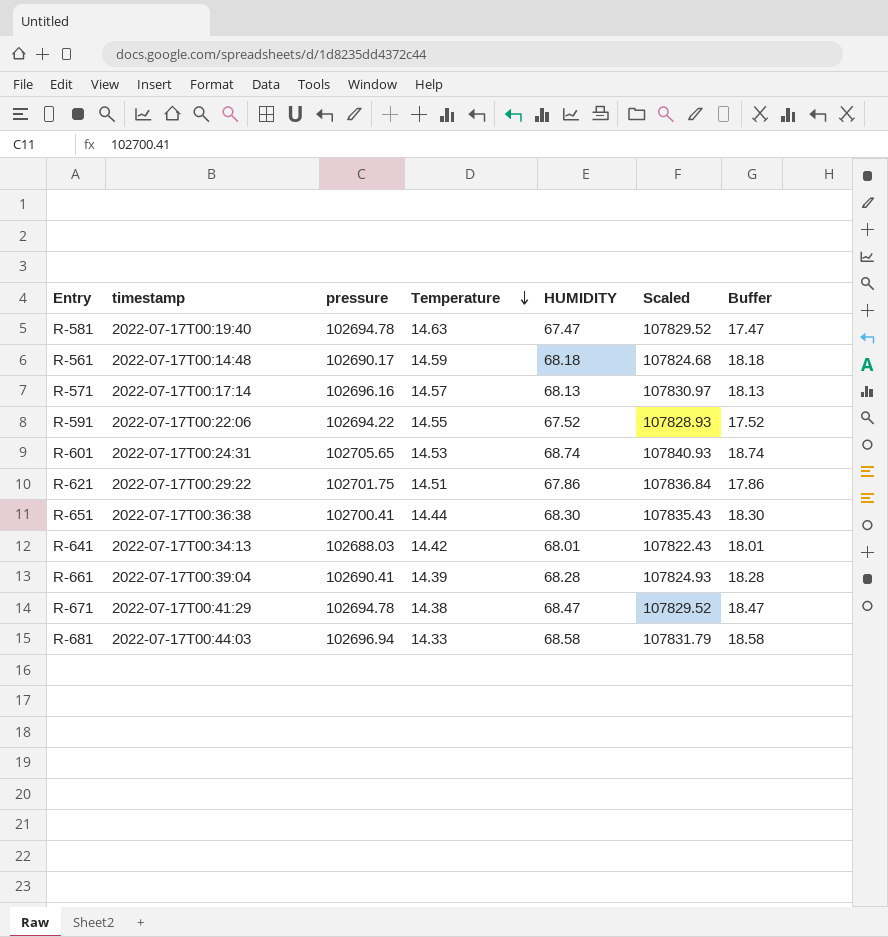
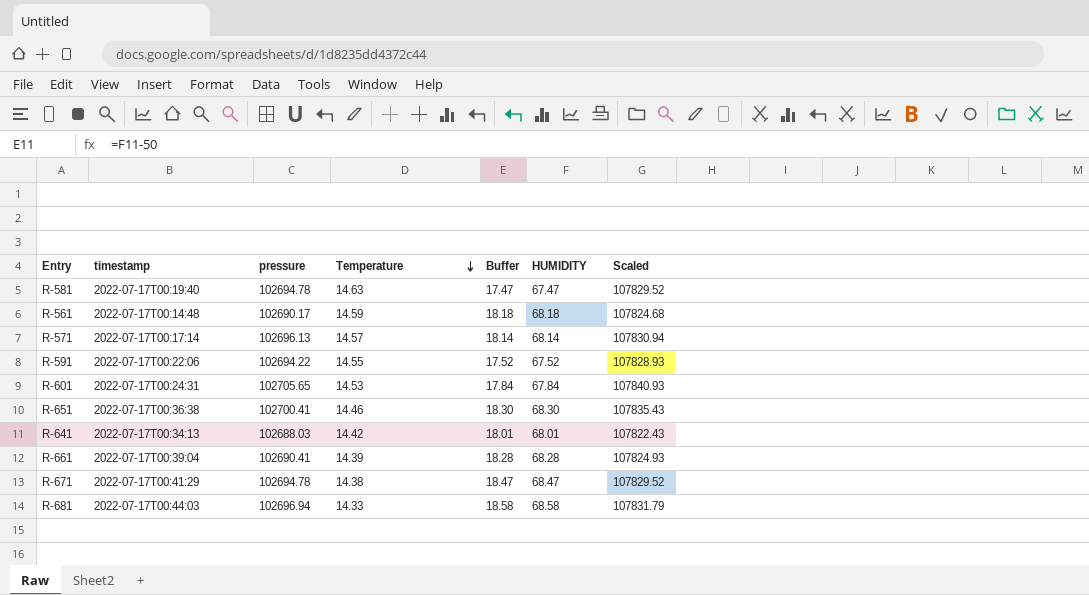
column Buffer | position: 7 -> 5
row R-621: 2022-07-17T00:29:22 | 102701.75 | 14.51 | 67.86 | 107836.84 | 17.86 -> none
R-571 | pressure: 102696.16 -> 102696.13
R-571 | Buffer: 18.13 -> 18.14
R-571 | HUMIDITY: 68.13 -> 68.14
R-571 | Scaled: 107830.97 -> 107830.94
R-601 | Buffer: 18.74 -> 17.84
R-601 | HUMIDITY: 68.74 -> 67.84
R-651 | Temperature: 14.44 -> 14.46

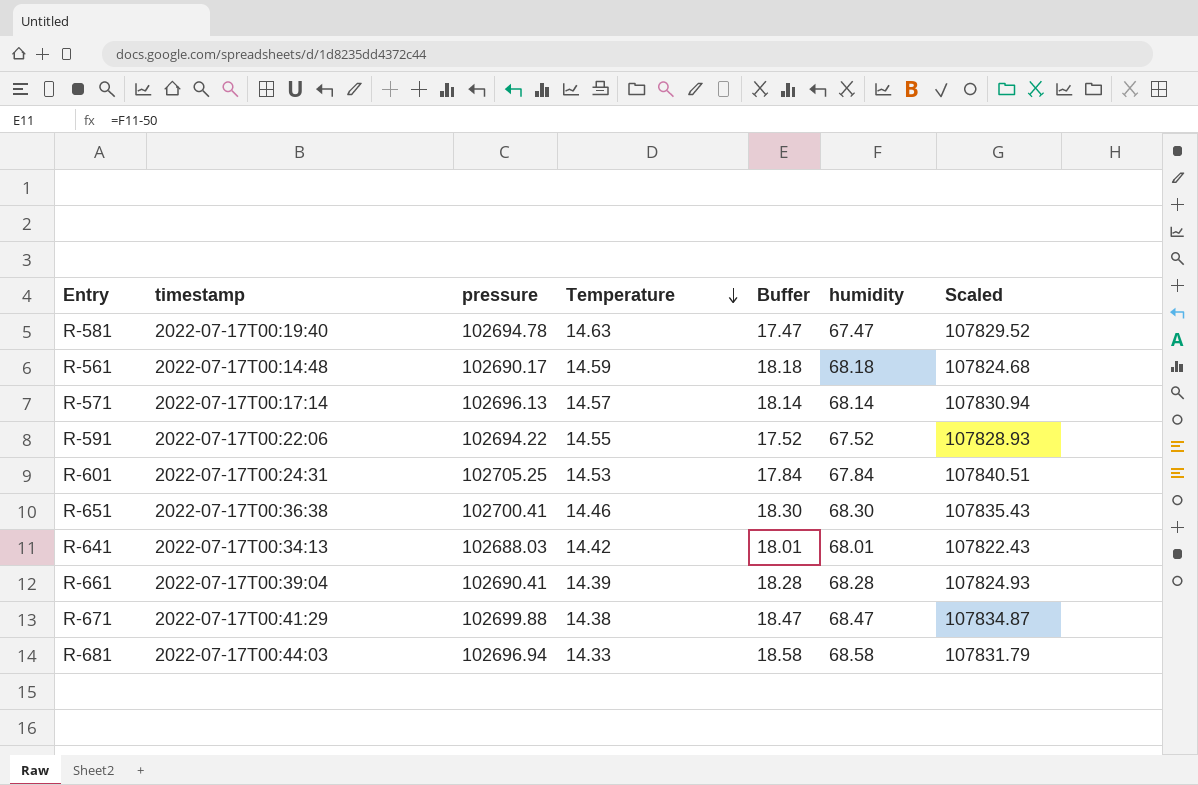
column name: HUMIDITY -> humidity
R-601 | pressure: 102705.65 -> 102705.25
R-601 | Scaled: 107840.93 -> 107840.51
R-671 | pressure: 102694.78 -> 102699.88
R-671 | Scaled: 107829.52 -> 107834.87

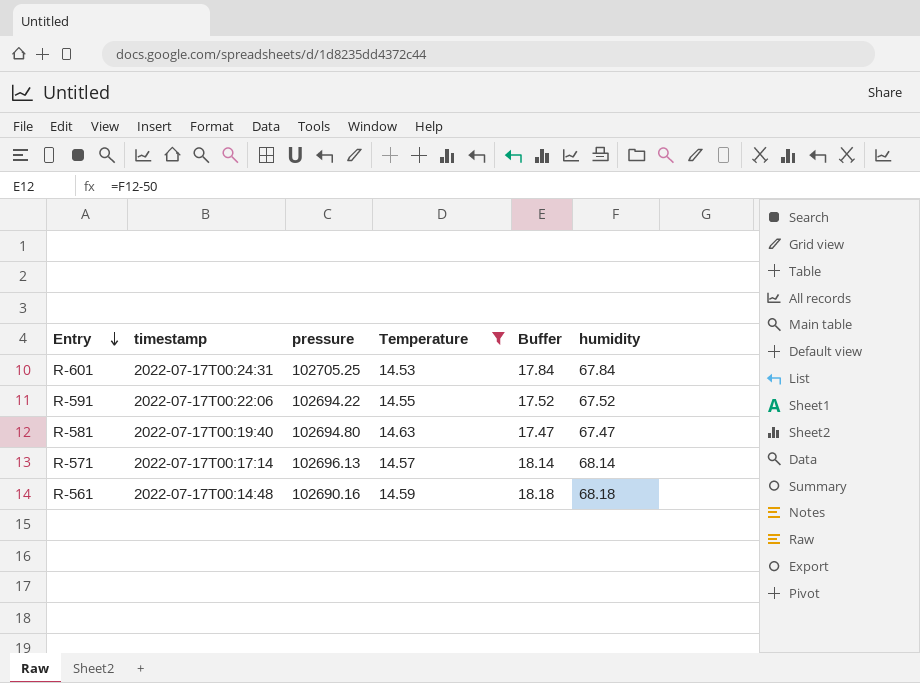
filter: none -> Temperature >= 14.53
row order: Temperature descending -> Entry descending
column Scaled | formula: [pressure] * 1.05 -> none
R-581 | pressure: 102694.78 -> 102694.80
R-561 | pressure: 102690.17 -> 102690.16

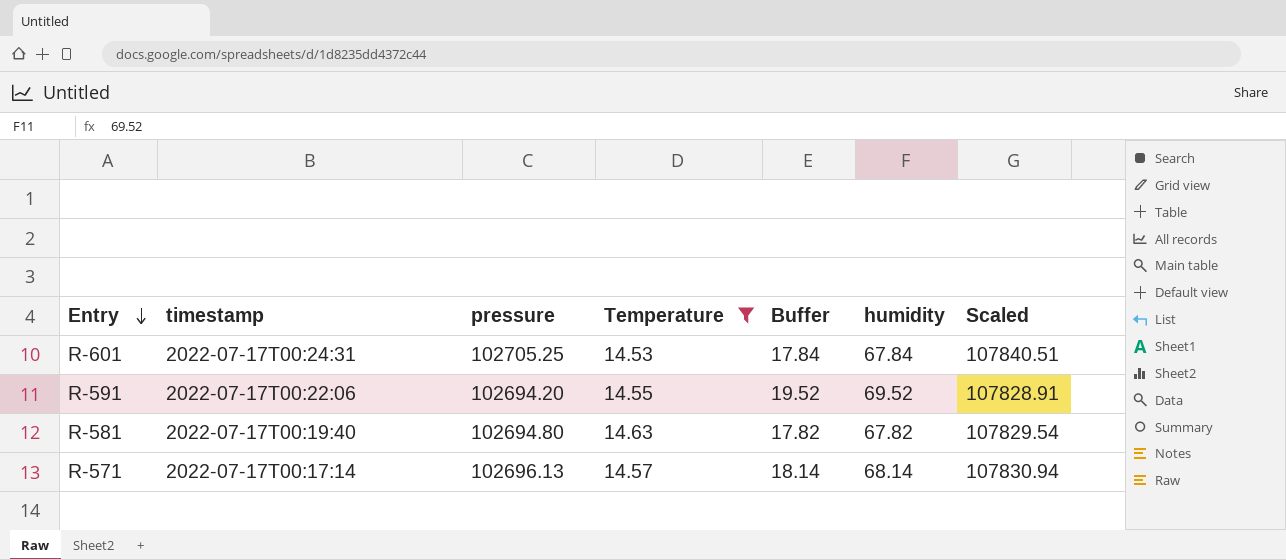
column Scaled | formula: none -> [pressure] * 1.05
row R-561: 2022-07-17T00:14:48 | 102690.16 | 14.59 | 18.18 | 68.18 -> none
R-591 | pressure: 102694.22 -> 102694.20
R-591 | Buffer: 17.52 -> 19.52
R-591 | humidity: 67.52 -> 69.52
R-581 | Buffer: 17.47 -> 17.82
R-581 | humidity: 67.47 -> 67.82

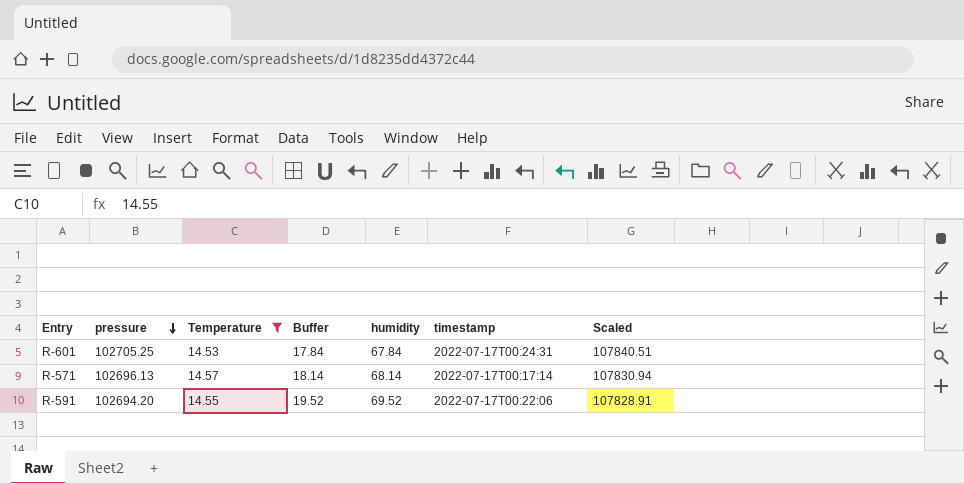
row order: Entry descending -> pressure descending
column timestamp | position: 2 -> 6
row R-581: 2022-07-17T00:19:40 | 102694.80 | 14.63 | 17.82 | 67.82 | 107829.54 -> none

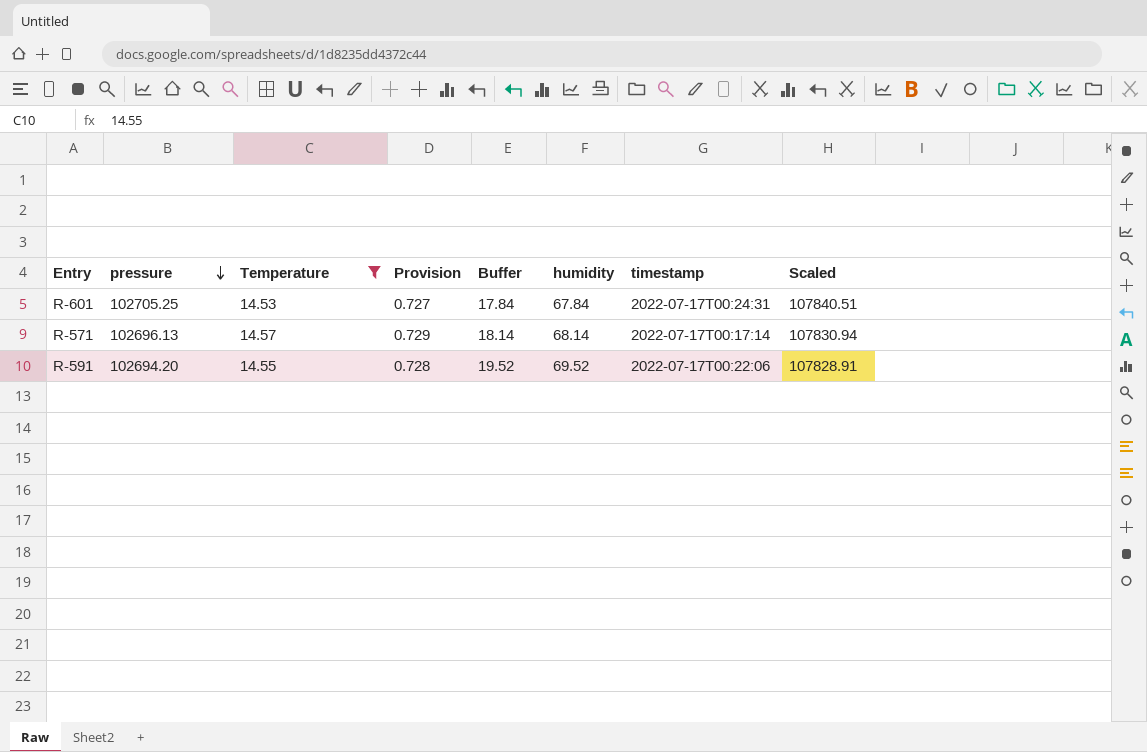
column Provision | formula: none -> [Temperature] * 0.05

